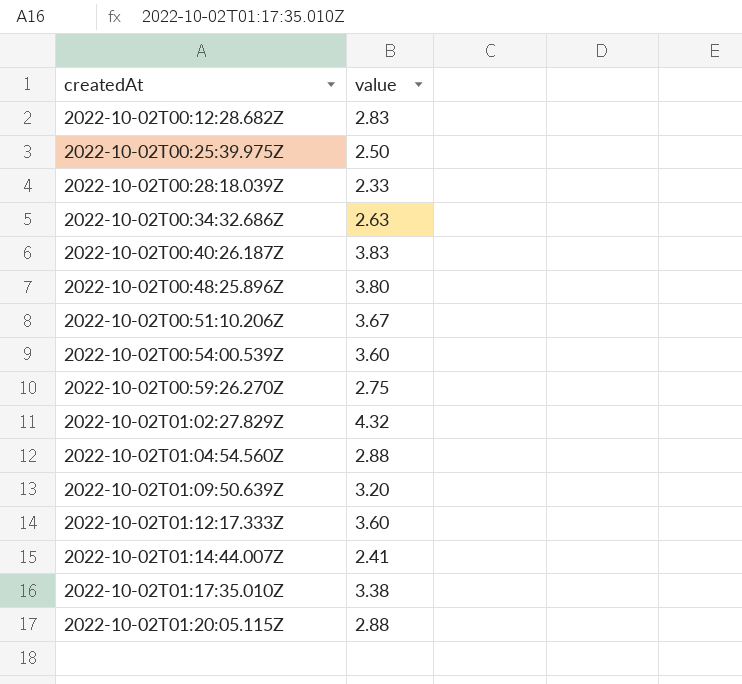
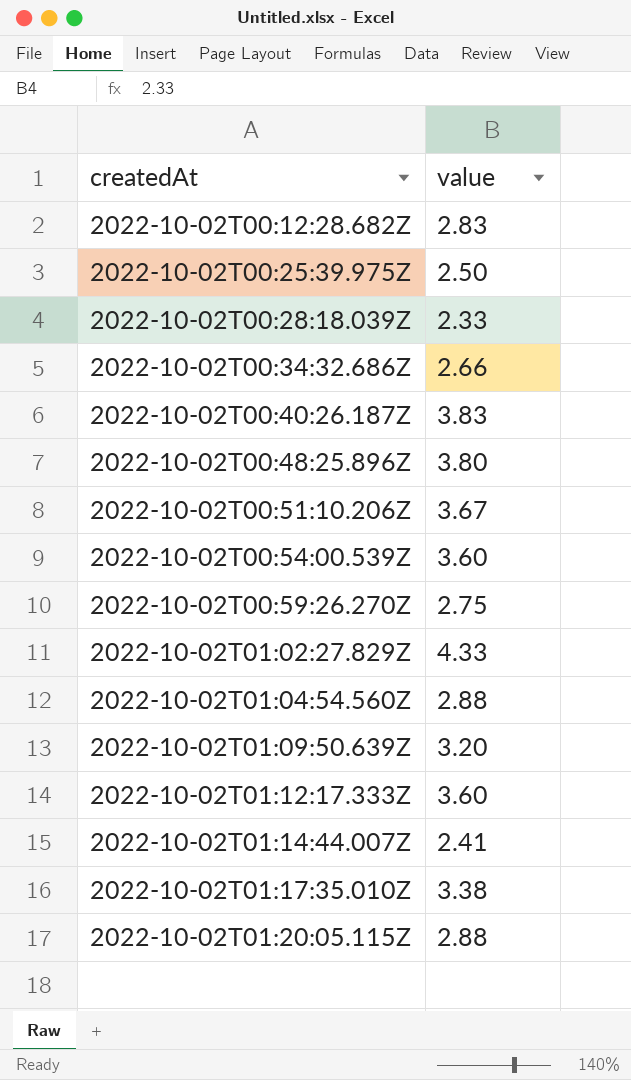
2022-10-02T00:34:32.686Z | value: 2.63 -> 2.66
2022-10-02T01:02:27.829Z | value: 4.32 -> 4.33

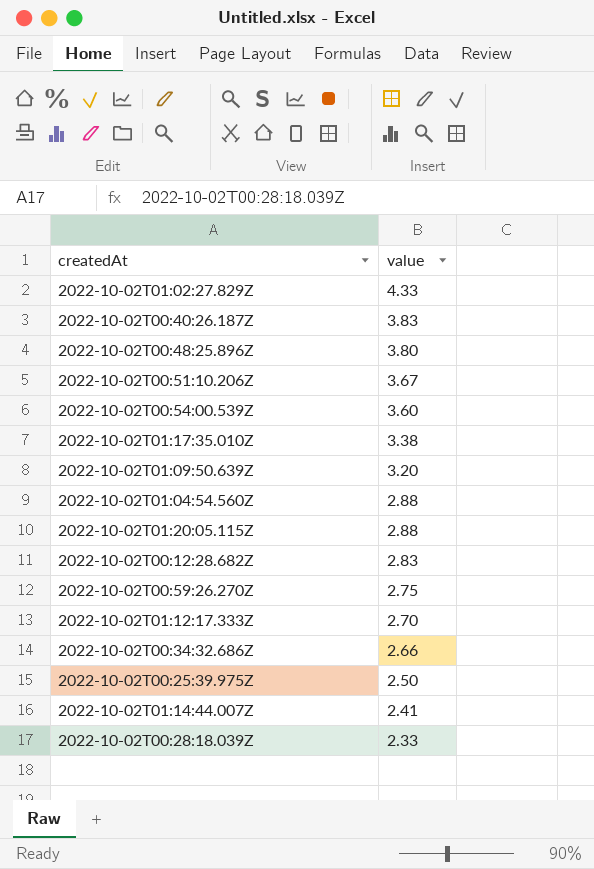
row order: createdAt ascending -> value descending
2022-10-02T01:12:17.333Z | value: 3.60 -> 2.70

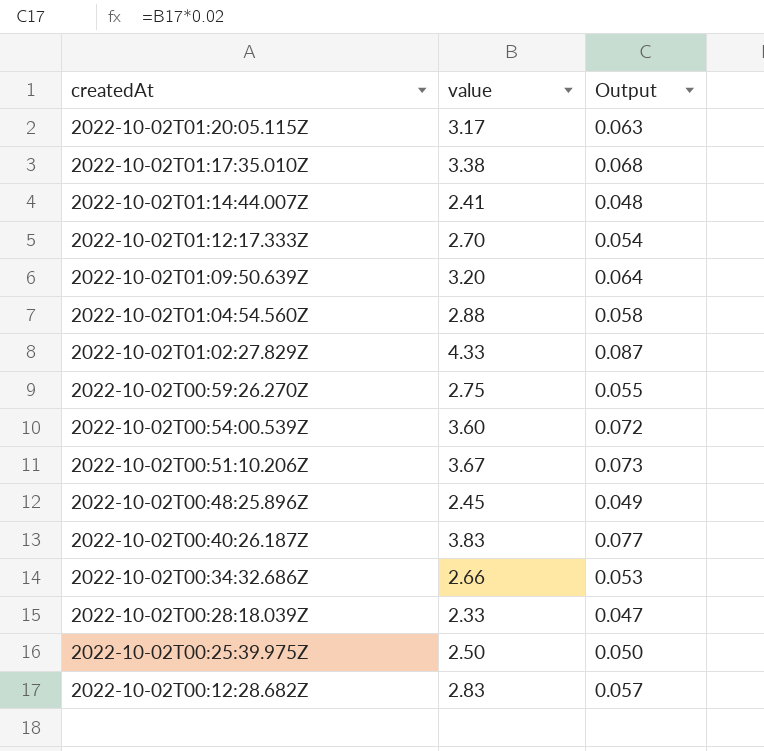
row order: value descending -> createdAt descending
column Output | formula: none -> [value] * 0.02
2022-10-02T01:20:05.115Z | value: 2.88 -> 3.17
2022-10-02T00:48:25.896Z | value: 3.80 -> 2.45

